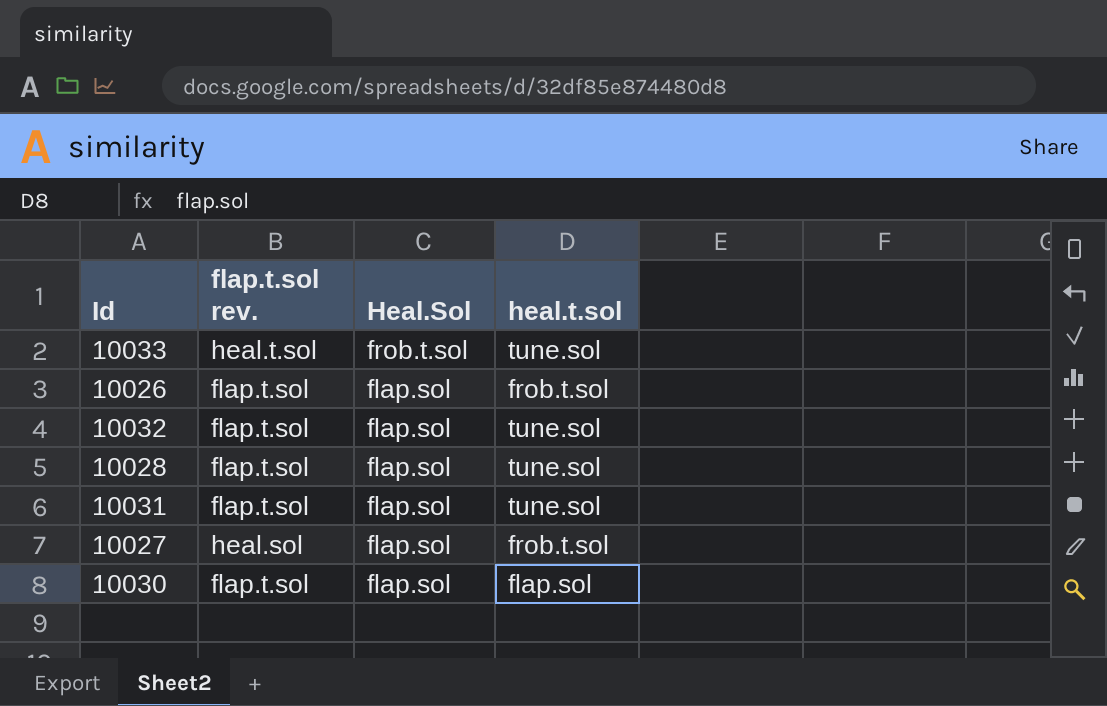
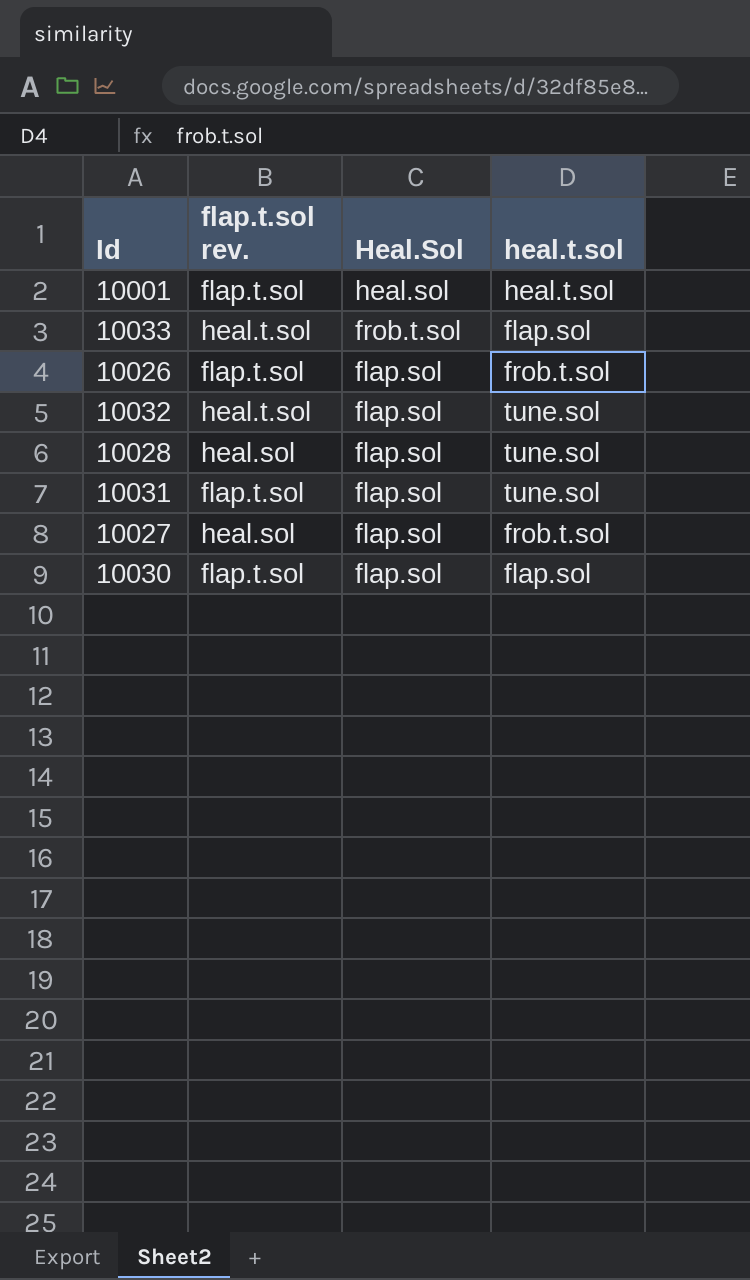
row 10001: none -> flap.t.sol | heal.sol | heal.t.sol
10033 | heal.t.sol: tune.sol -> flap.sol
10032 | flap.t.sol rev.: flap.t.sol -> heal.t.sol
10028 | flap.t.sol rev.: flap.t.sol -> heal.sol

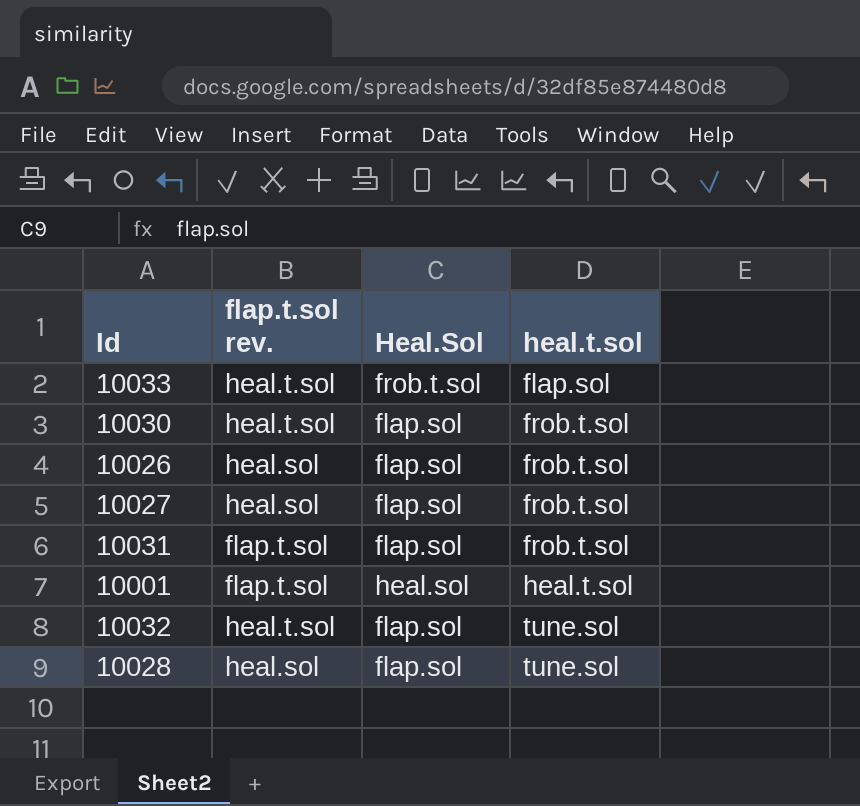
row order: Heal.Sol descending -> heal.t.sol ascending
10030 | flap.t.sol rev.: flap.t.sol -> heal.t.sol
10030 | heal.t.sol: flap.sol -> frob.t.sol
10026 | flap.t.sol rev.: flap.t.sol -> heal.sol
10031 | heal.t.sol: tune.sol -> frob.t.sol

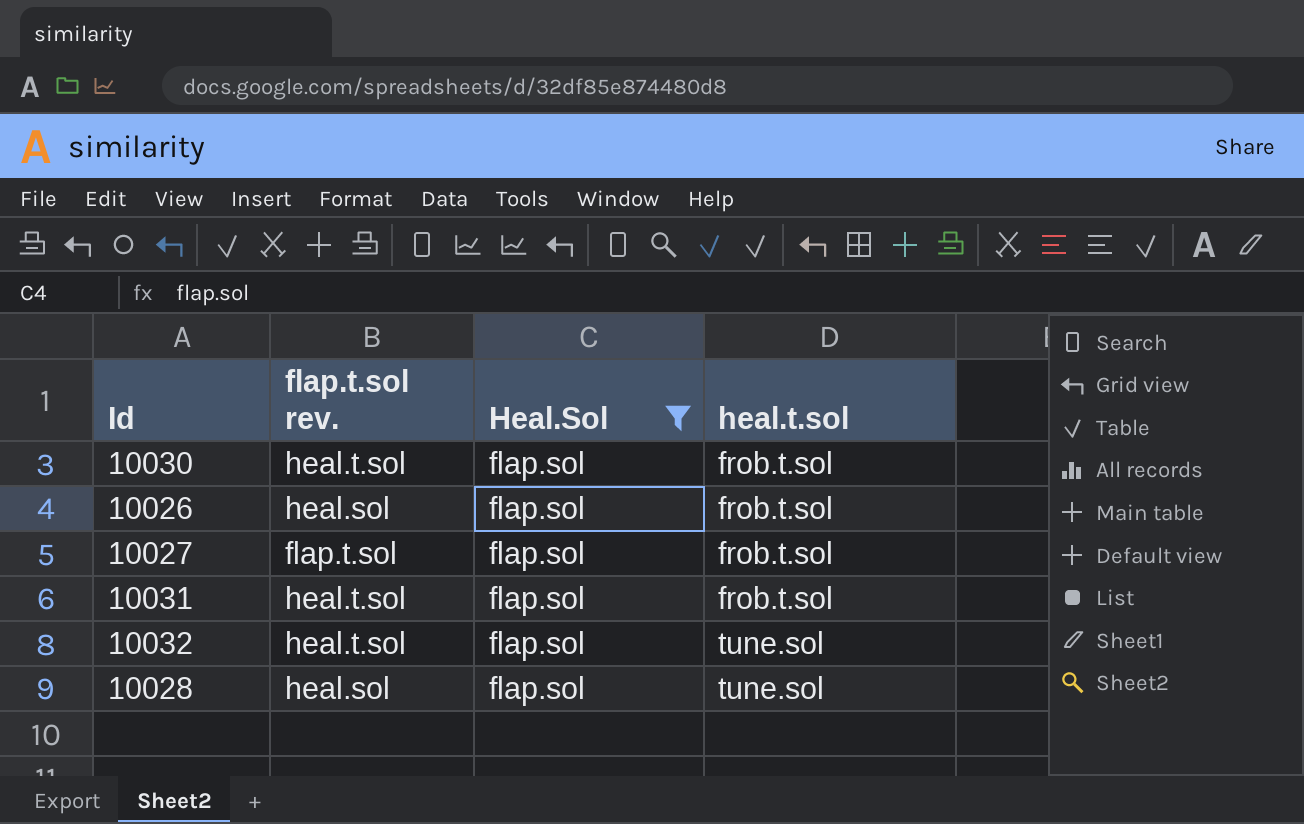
filter: none -> Heal.Sol = flap.sol
10027 | flap.t.sol rev.: heal.sol -> flap.t.sol
10031 | flap.t.sol rev.: flap.t.sol -> heal.t.sol

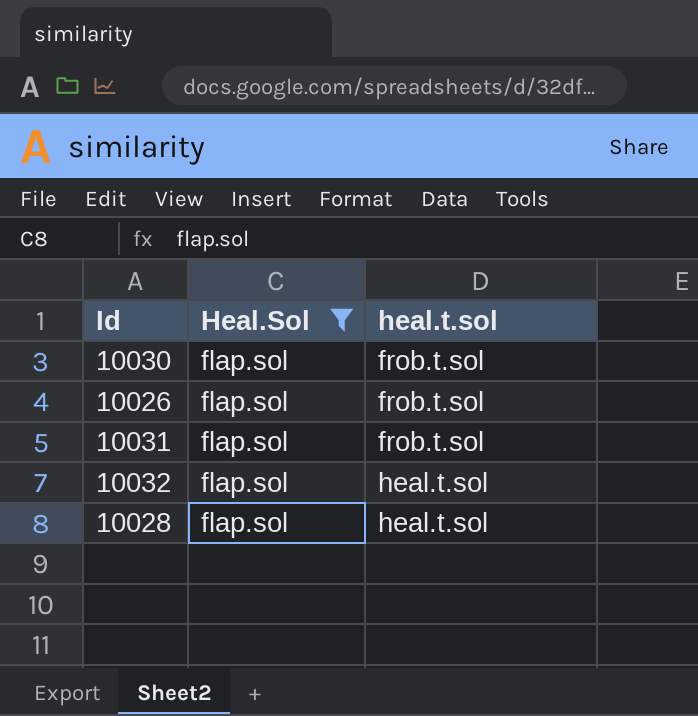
column flap.t.sol rev. | position: 2 -> none
row 10027: flap.t.sol | flap.sol | frob.t.sol -> none
10032 | heal.t.sol: tune.sol -> heal.t.sol
10028 | heal.t.sol: tune.sol -> heal.t.sol

